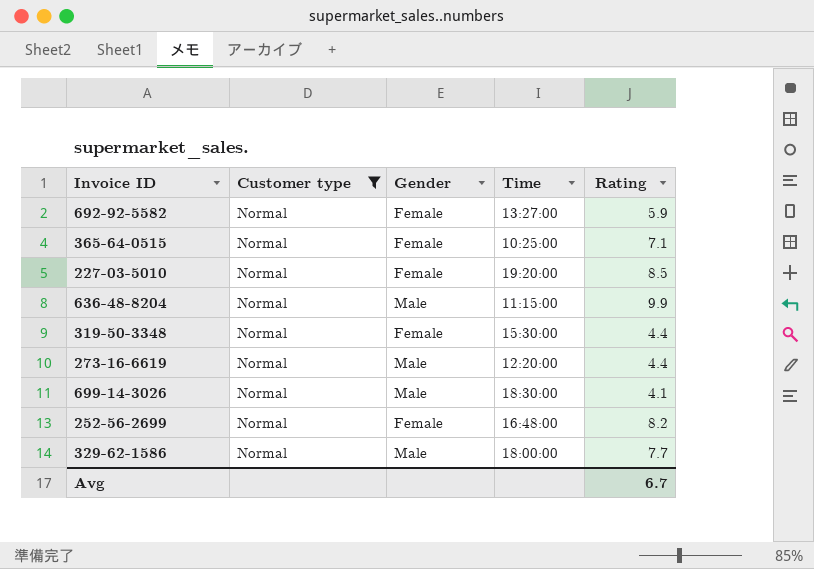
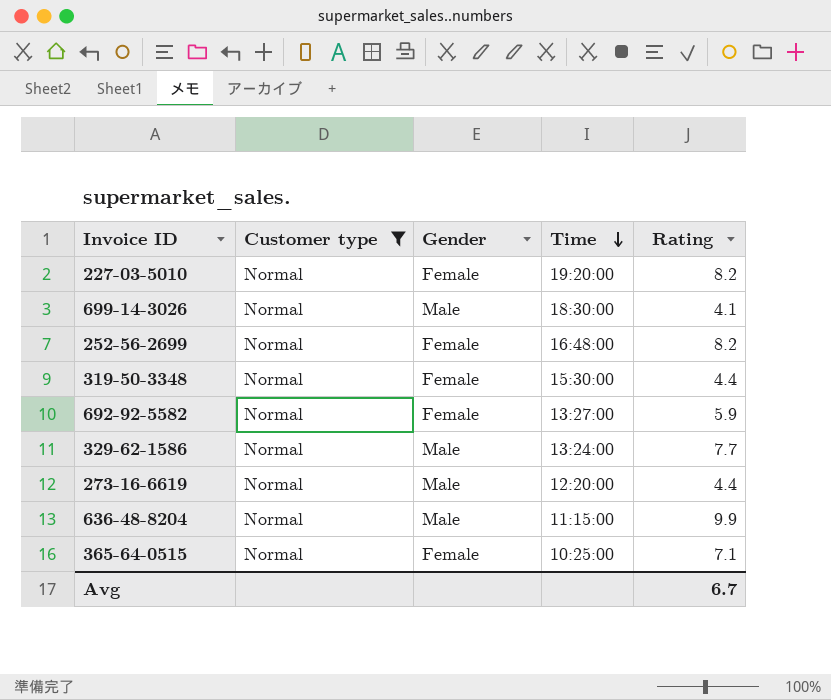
row order: none -> Time descending
227-03-5010 | Rating: 8.5 -> 8.2
329-62-1586 | Time: 18:00:00 -> 13:24:00

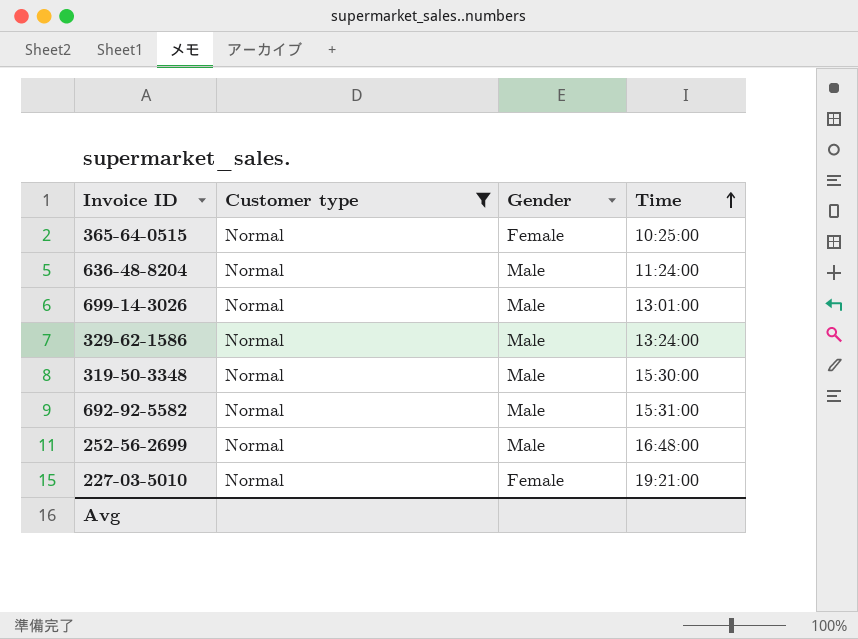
row order: Time descending -> Time ascending
column Rating | position: 5 -> none
row 273-16-6619: Normal | Male | 12:20:00 | 4.4 -> none
636-48-8204 | Time: 11:15:00 -> 11:24:00
699-14-3026 | Time: 18:30:00 -> 13:01:00
319-50-3348 | Gender: Female -> Male
692-92-5582 | Gender: Female -> Male
692-92-5582 | Time: 13:27:00 -> 15:31:00
252-56-2699 | Gender: Female -> Male
227-03-5010 | Time: 19:20:00 -> 19:21:00

